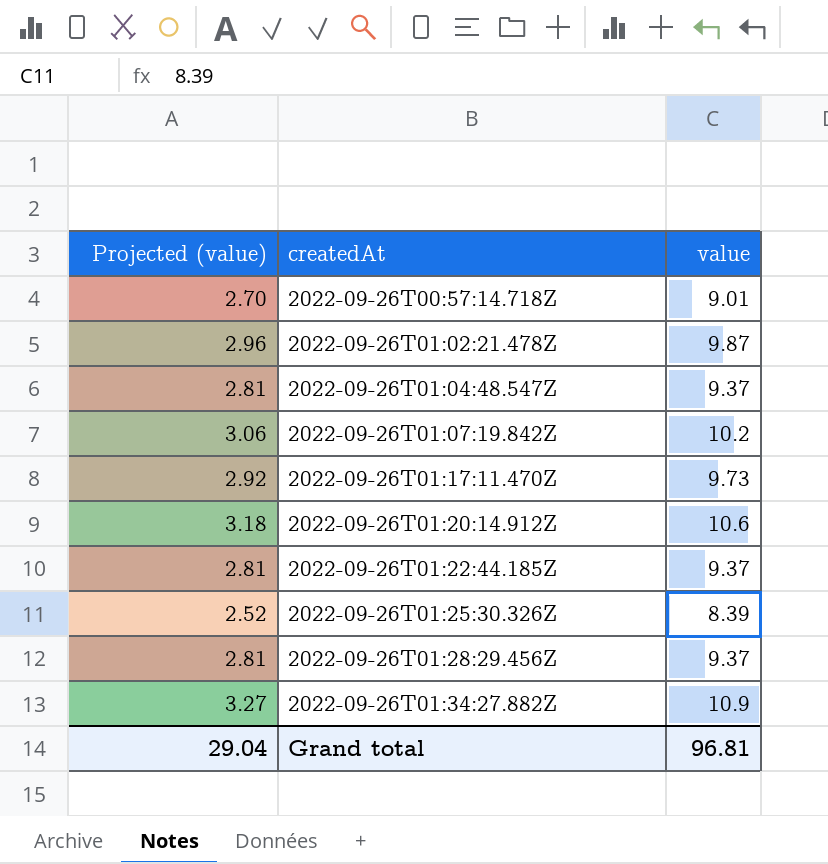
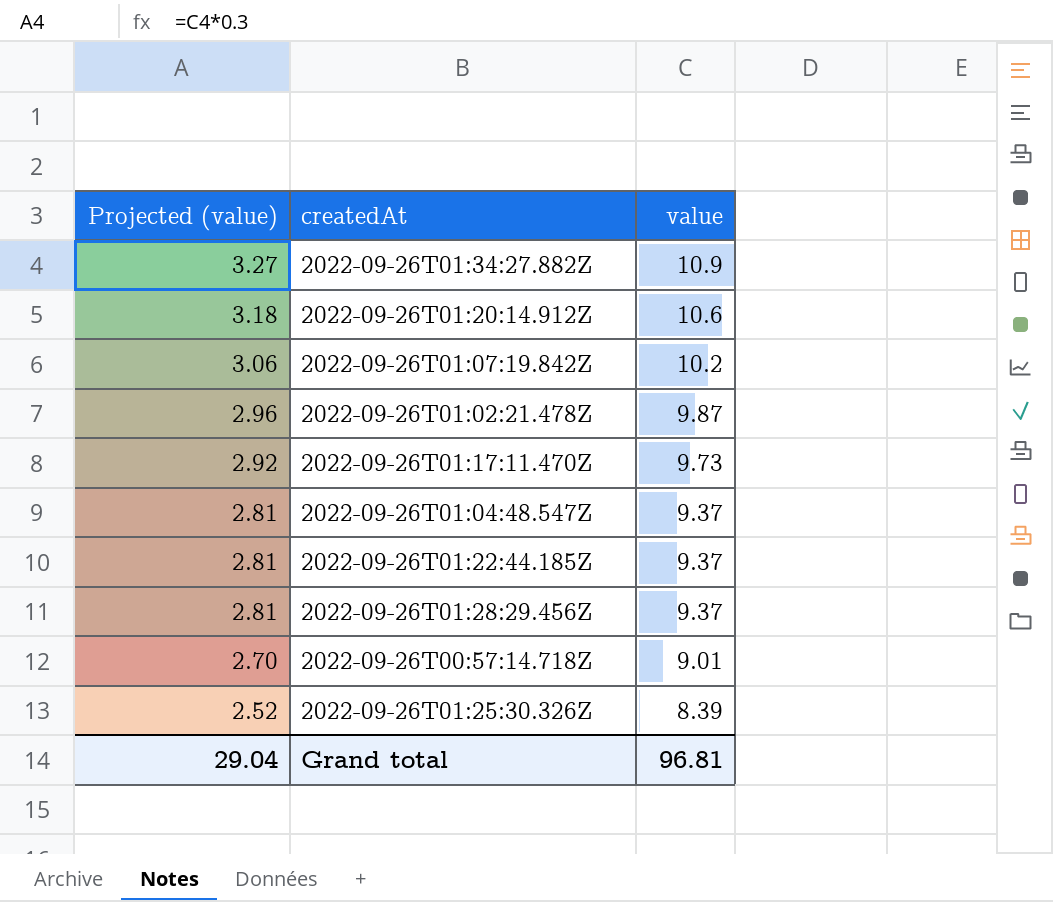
row order: createdAt ascending -> Projected (value) descending

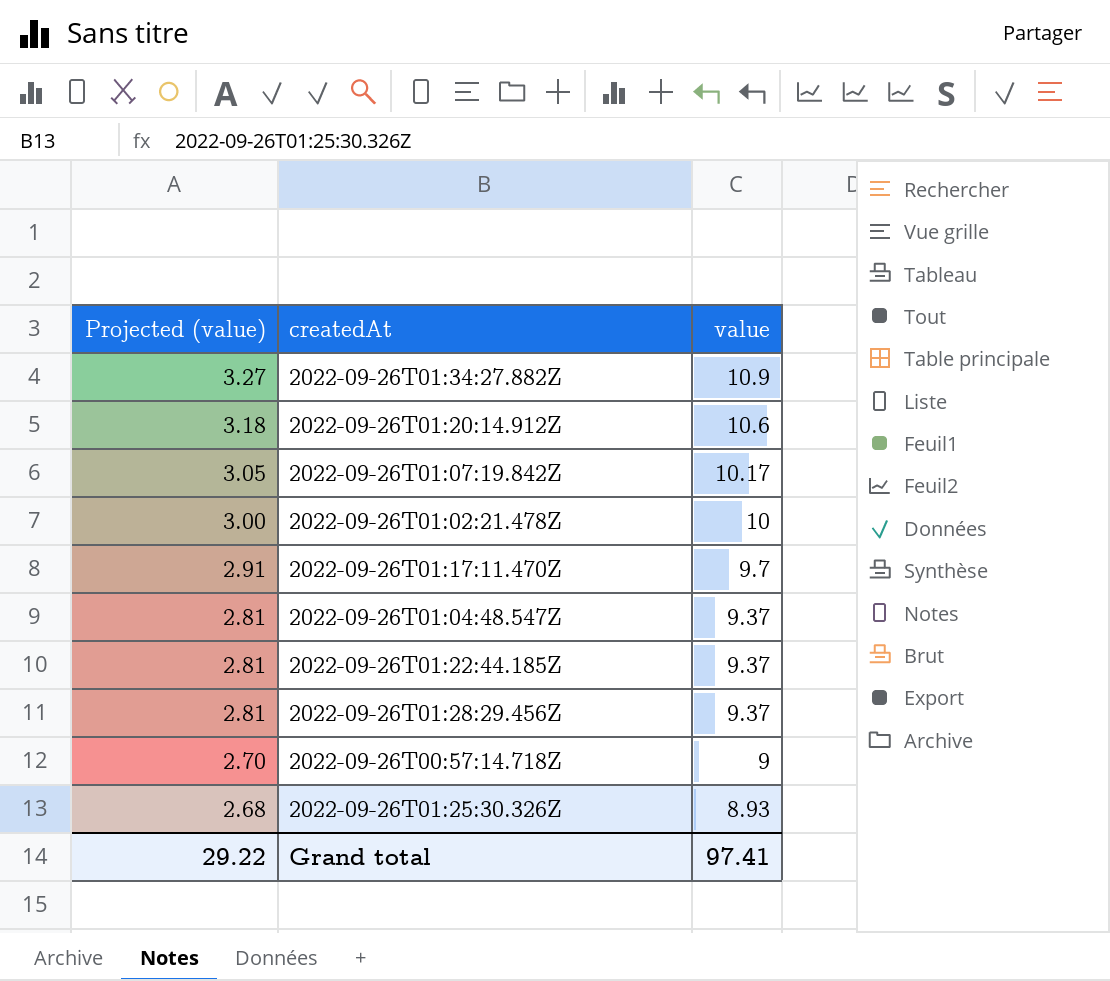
2022-09-26T01:07:19.842Z | Projected (value): 3.06 -> 3.05
2022-09-26T01:07:19.842Z | value: 10.2 -> 10.17
2022-09-26T01:02:21.478Z | Projected (value): 2.96 -> 3.00
2022-09-26T01:02:21.478Z | value: 9.87 -> 10
2022-09-26T01:17:11.470Z | Projected (value): 2.92 -> 2.91
2022-09-26T01:17:11.470Z | value: 9.73 -> 9.7
2022-09-26T00:57:14.718Z | value: 9.01 -> 9
2022-09-26T01:25:30.326Z | Projected (value): 2.52 -> 2.68
2022-09-26T01:25:30.326Z | value: 8.39 -> 8.93
Grand total | Projected (value): 29.04 -> 29.22
Grand total | value: 96.81 -> 97.41

